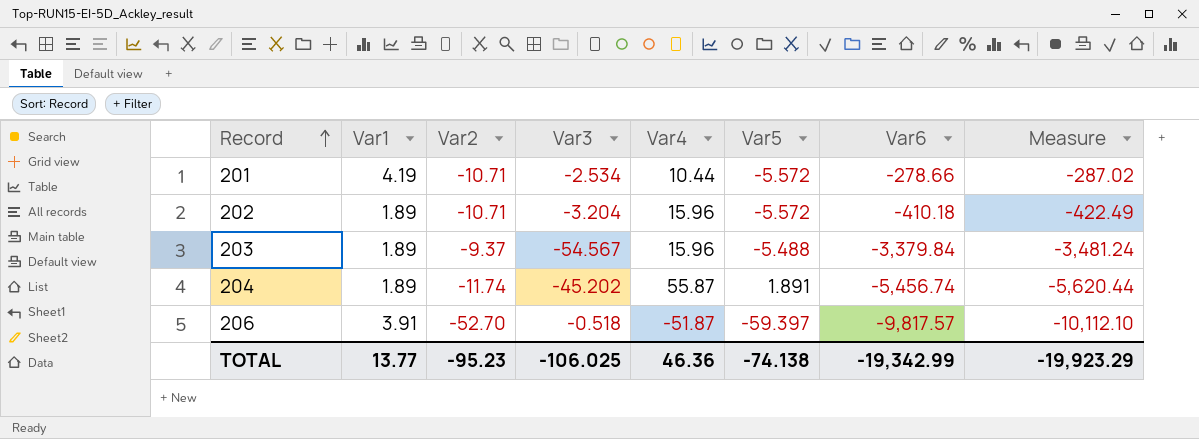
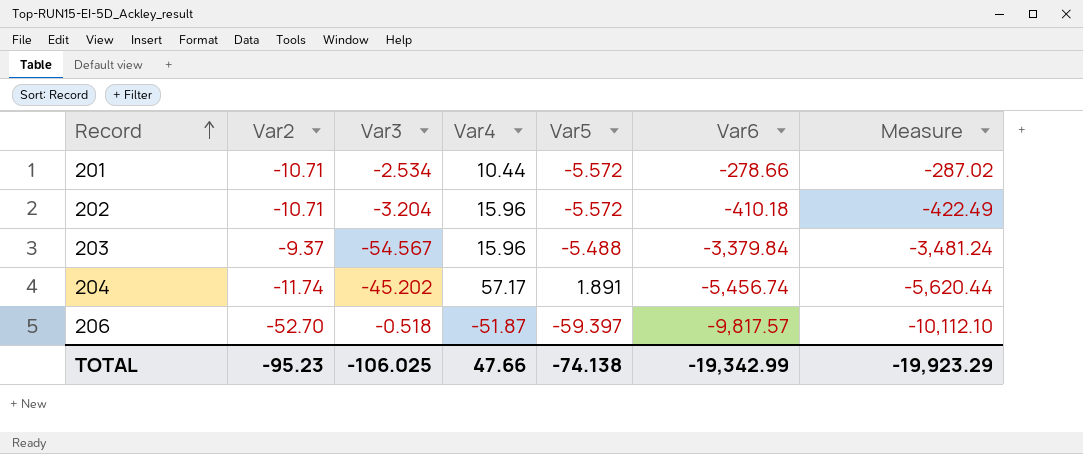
column Var1 | position: 2 -> none
204 | Var4: 55.87 -> 57.17
TOTAL | Var4: 46.36 -> 47.66

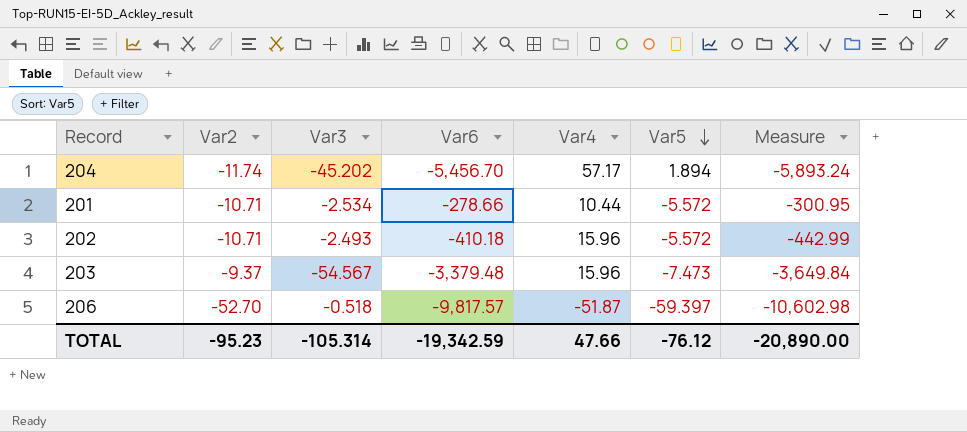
row order: Record ascending -> Var5 descending
column Var6 | position: 6 -> 4
column Measure | formula: [Var6] * 1.03 -> [Var6] * 1.08
204 | Var6: -5,456.74 -> -5,456.70
204 | Var5: 1.891 -> 1.894
202 | Var3: -3.204 -> -2.493
203 | Var6: -3,379.84 -> -3,379.48
203 | Var5: -5.488 -> -7.473
TOTAL | Var3: -106.025 -> -105.314
TOTAL | Var6: -19,342.99 -> -19,342.59
TOTAL | Var5: -74.138 -> -76.12
TOTAL | Measure: -19,923.29 -> -20,890.00

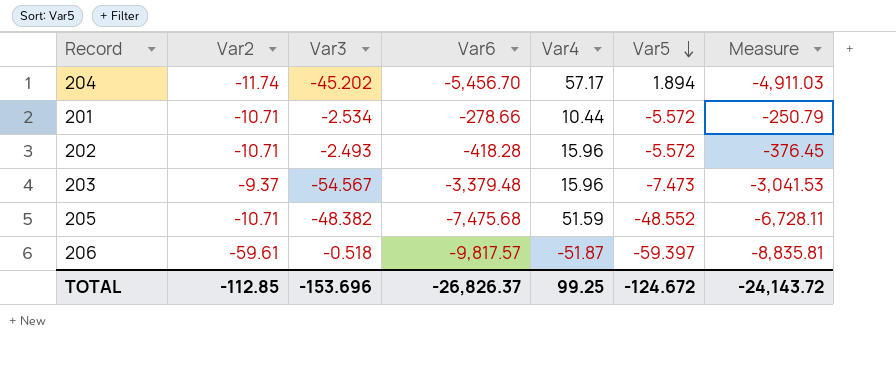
column Measure | formula: [Var6] * 1.08 -> [Var6] * 0.9
202 | Var6: -410.18 -> -418.28
row 205: none -> -10.71 | -48.382 | -7,475.68 | 51.59 | -48.552 | -6,728.11
206 | Var2: -52.70 -> -59.61
TOTAL | Var2: -95.23 -> -112.85
TOTAL | Var3: -105.314 -> -153.696
TOTAL | Var6: -19,342.59 -> -26,826.37
TOTAL | Var4: 47.66 -> 99.25
TOTAL | Var5: -76.12 -> -124.672
TOTAL | Measure: -20,890.00 -> -24,143.72

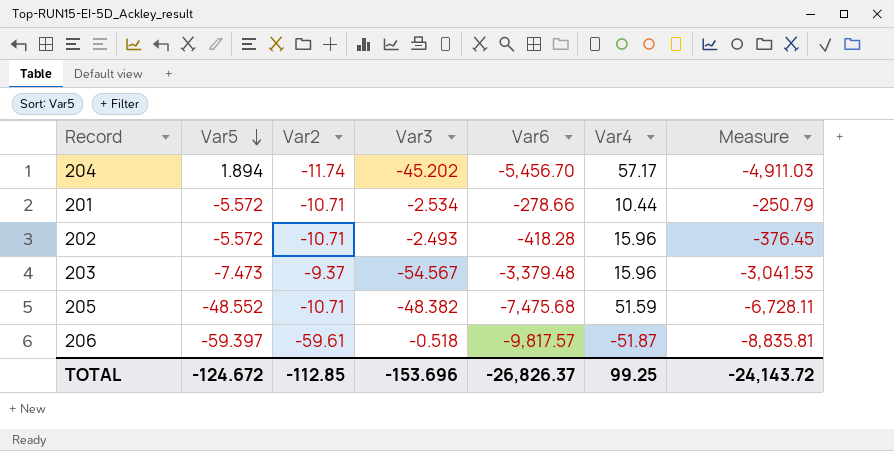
column Var5 | position: 6 -> 2

